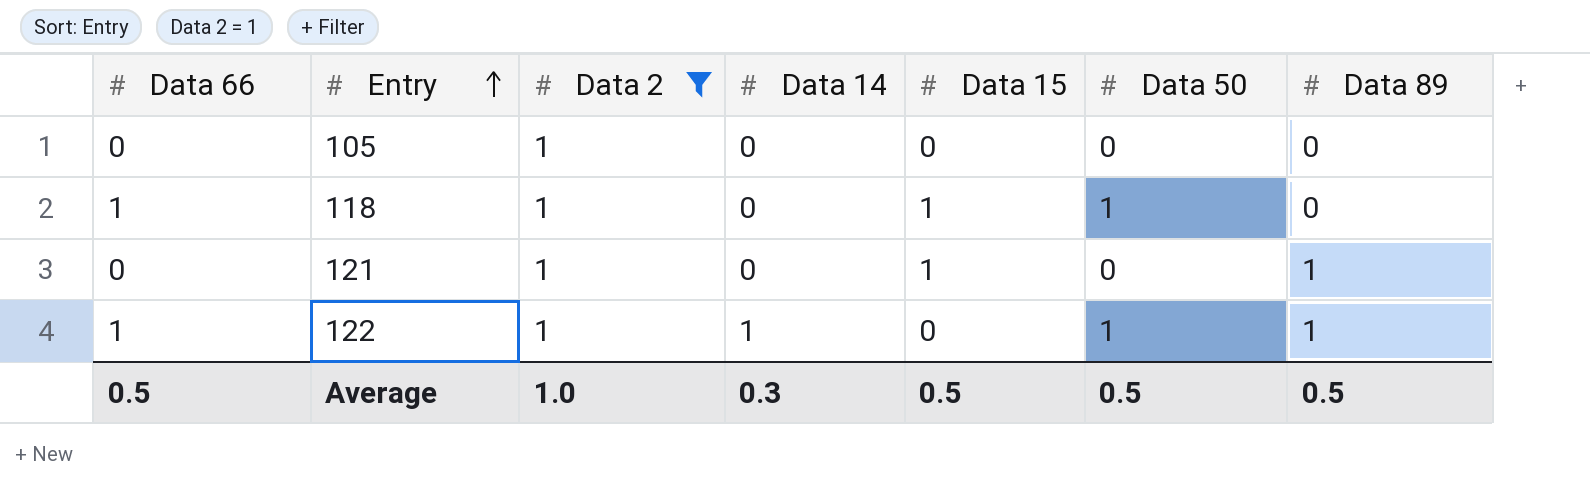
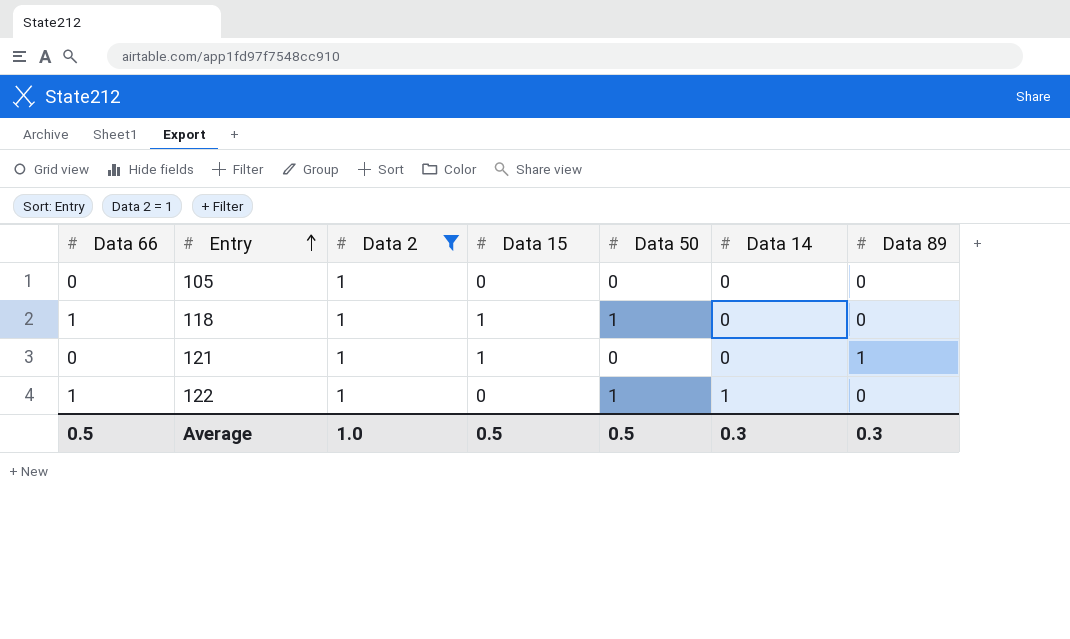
column Data 14 | position: 4 -> 6
122 | Data 89: 1 -> 0
Average | Data 89: 0.5 -> 0.3

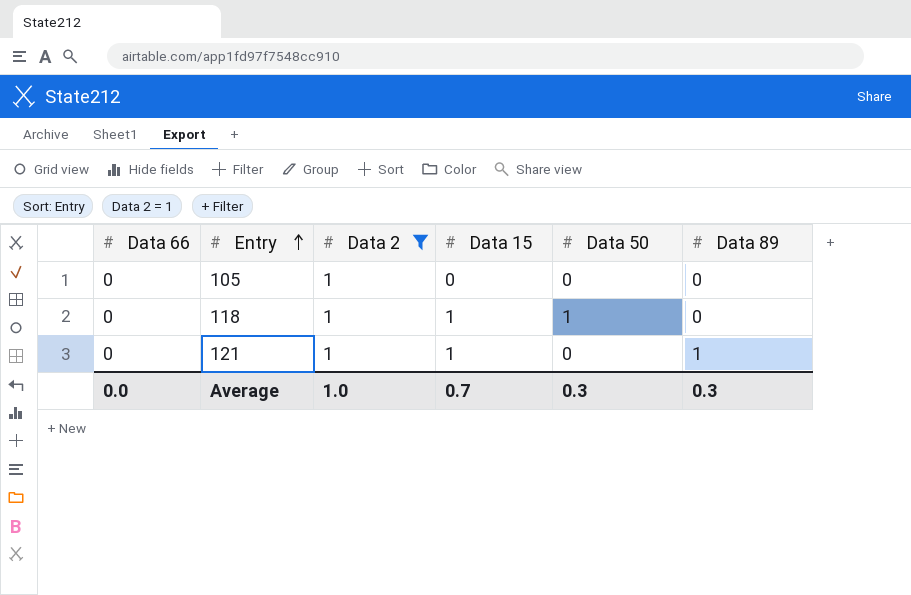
column Data 14 | position: 6 -> none
row 122: 1 | 1 | 0 | 1 | 1 | 0 -> none
118 | Data 66: 1 -> 0
Average | Data 66: 0.5 -> 0.0
Average | Data 15: 0.5 -> 0.7
Average | Data 50: 0.5 -> 0.3

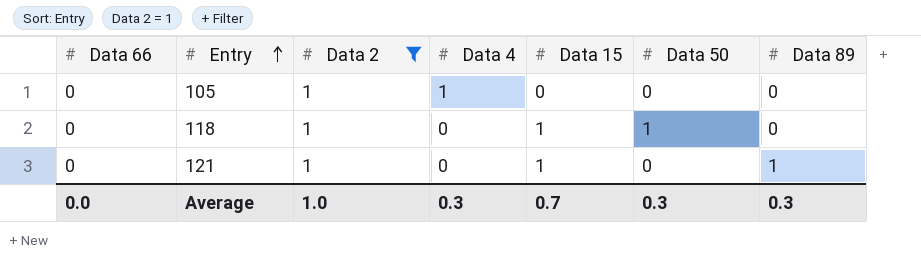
column Data 4 | position: none -> 4

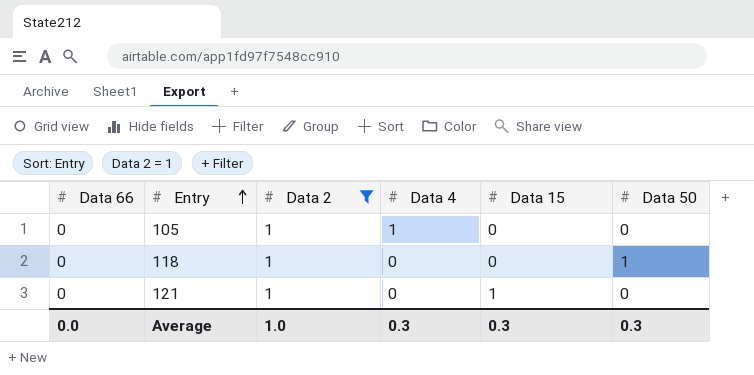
column Data 89 | position: 7 -> none
118 | Data 15: 1 -> 0
Average | Data 15: 0.7 -> 0.3

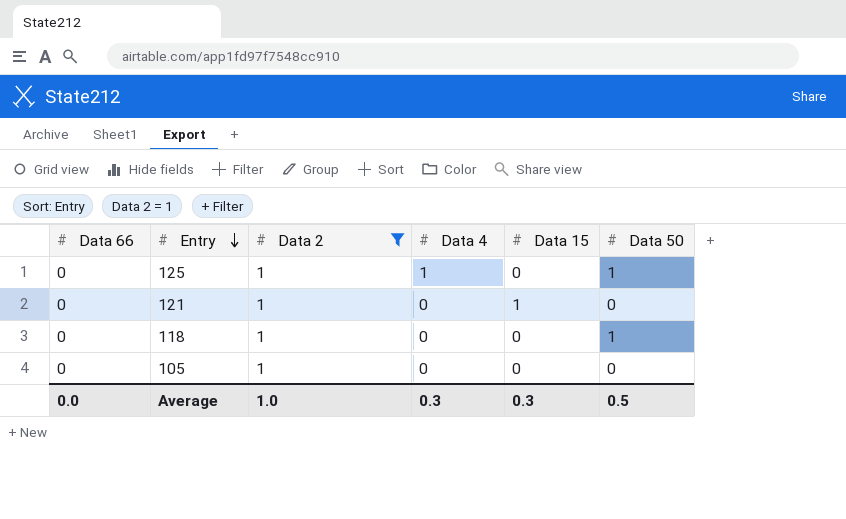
row order: Entry ascending -> Entry descending
row 125: none -> 0 | 1 | 1 | 0 | 1
105 | Data 4: 1 -> 0
Average | Data 50: 0.3 -> 0.5

